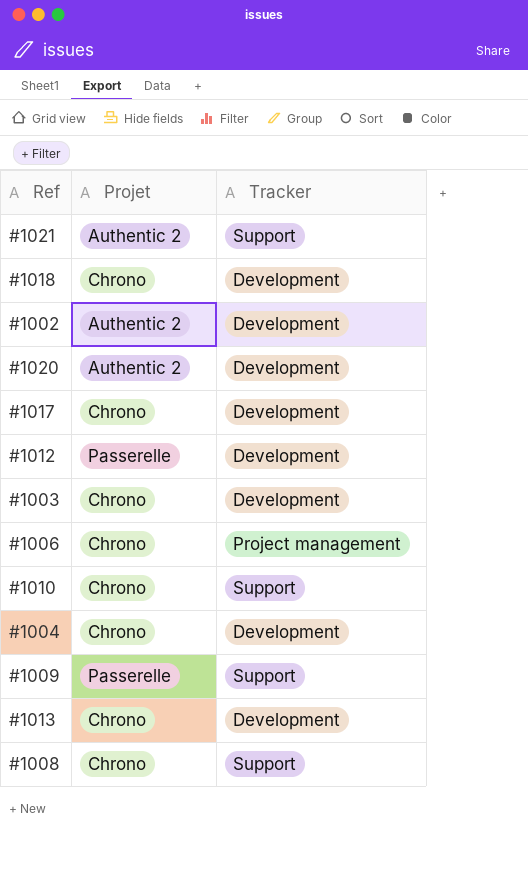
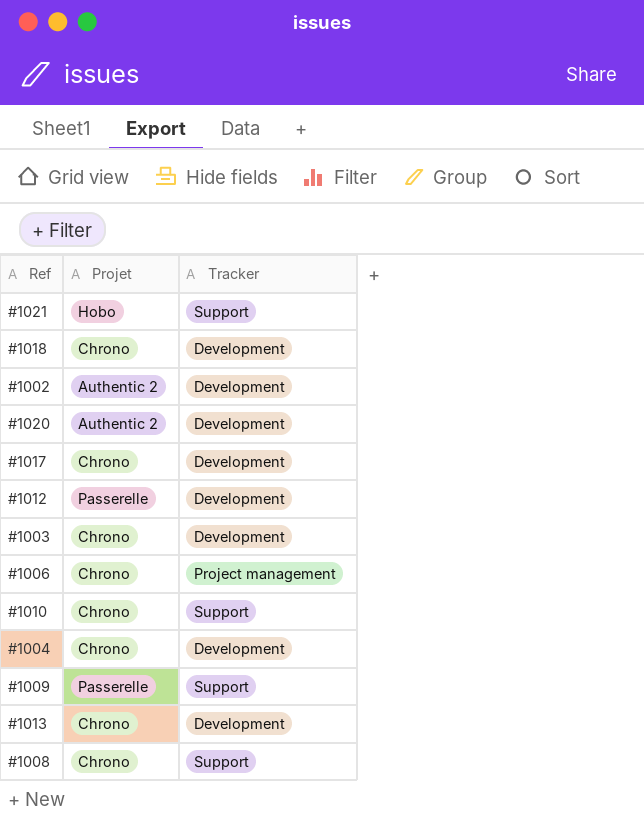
#1021 | Projet: Authentic 2 -> Hobo

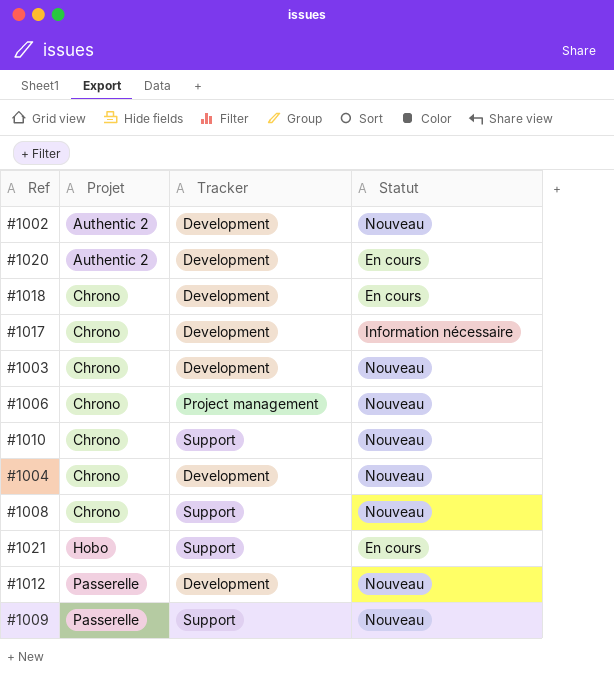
row order: none -> Projet ascending
column Statut | position: none -> 4
row #1013: Chrono | Development -> none

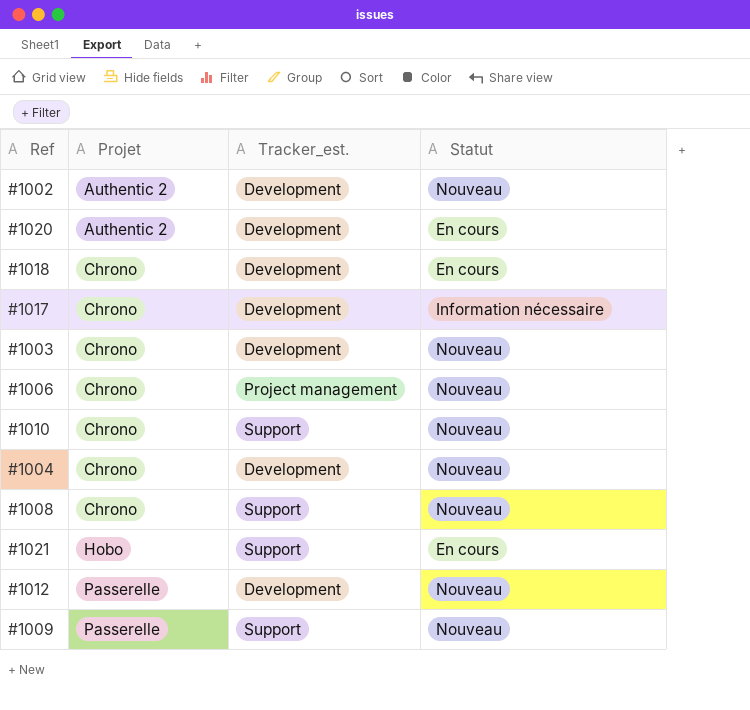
column name: Tracker -> Tracker_est.

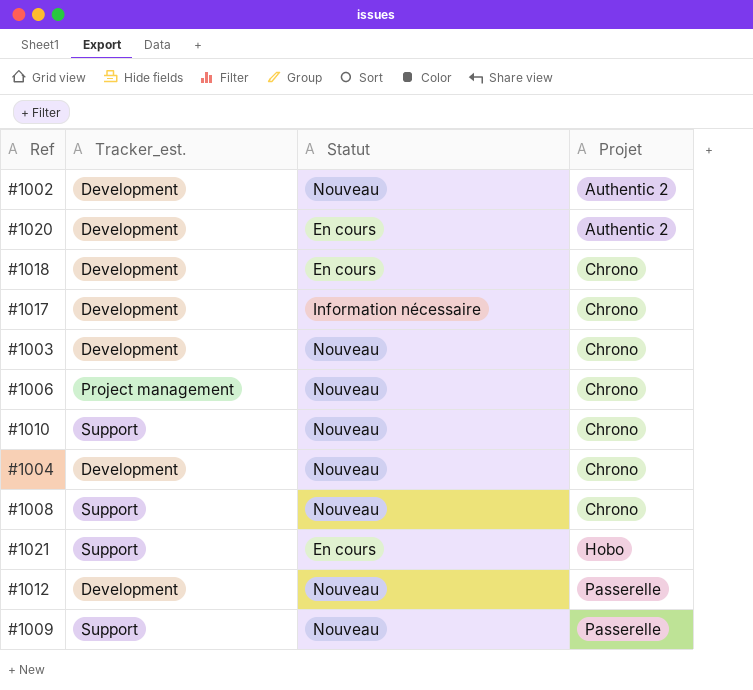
column Projet | position: 2 -> 4

